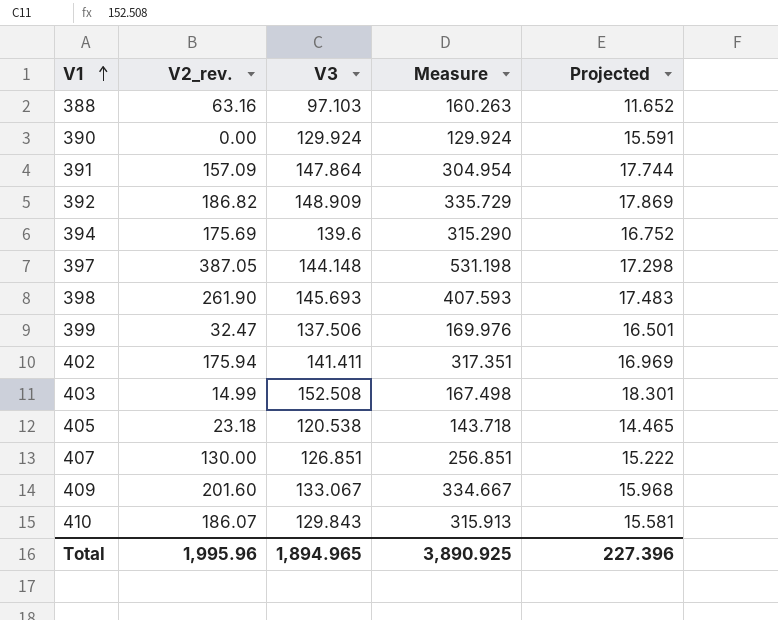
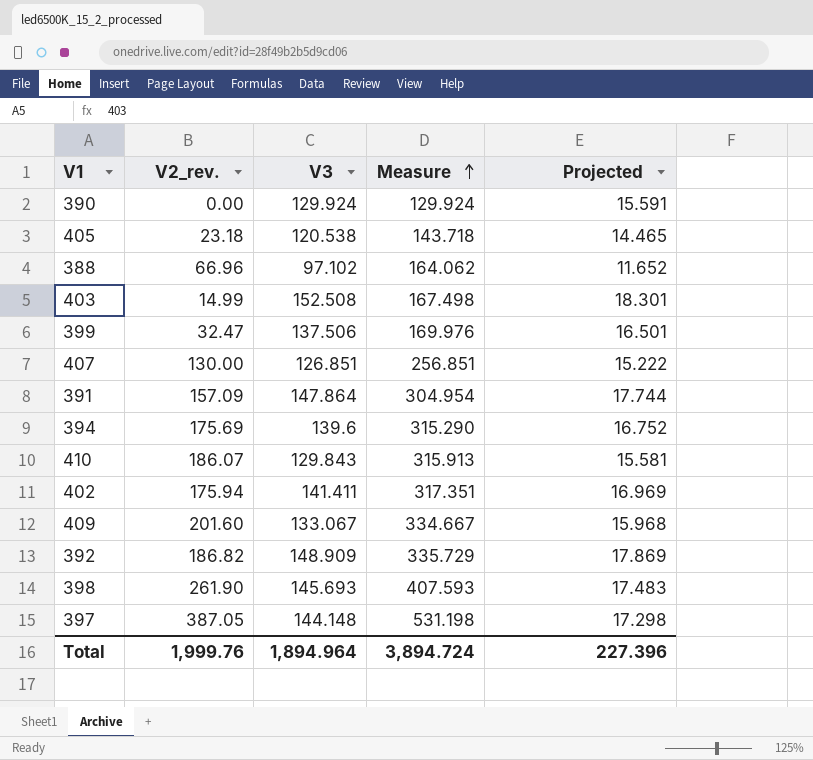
row order: V1 ascending -> Measure ascending
388 | V2_rev.: 63.16 -> 66.96
388 | V3: 97.103 -> 97.102
388 | Measure: 160.263 -> 164.062
Total | V2_rev.: 1,995.96 -> 1,999.76
Total | V3: 1,894.965 -> 1,894.964
Total | Measure: 3,890.925 -> 3,894.724

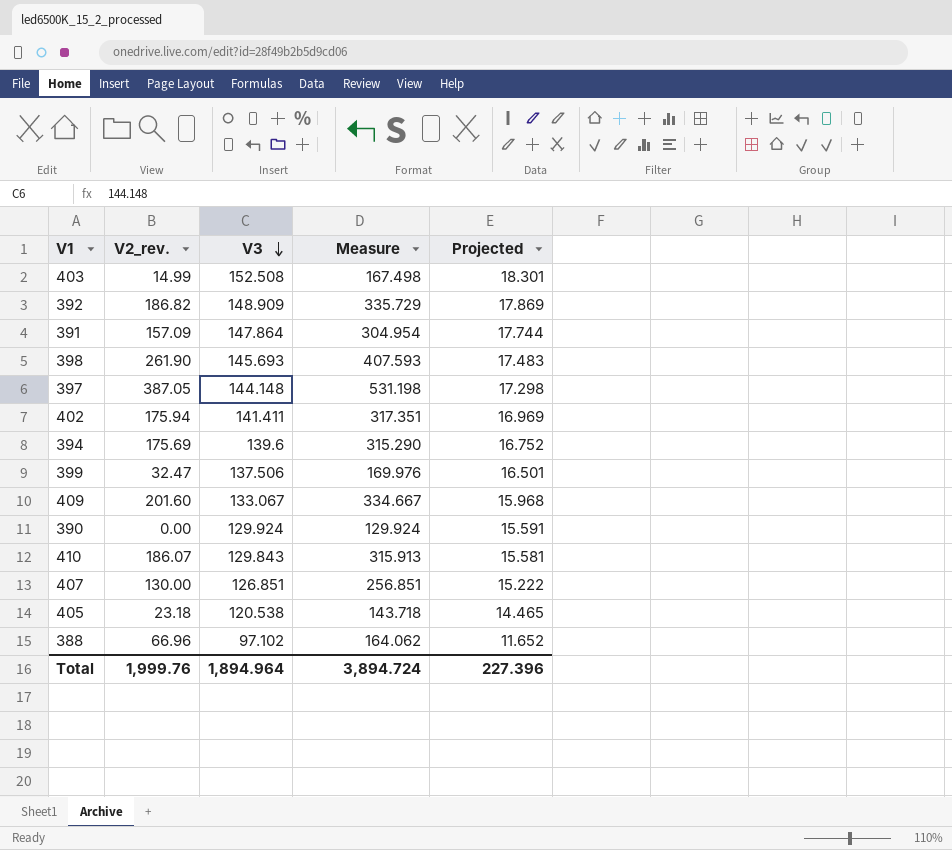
row order: Measure ascending -> V3 descending

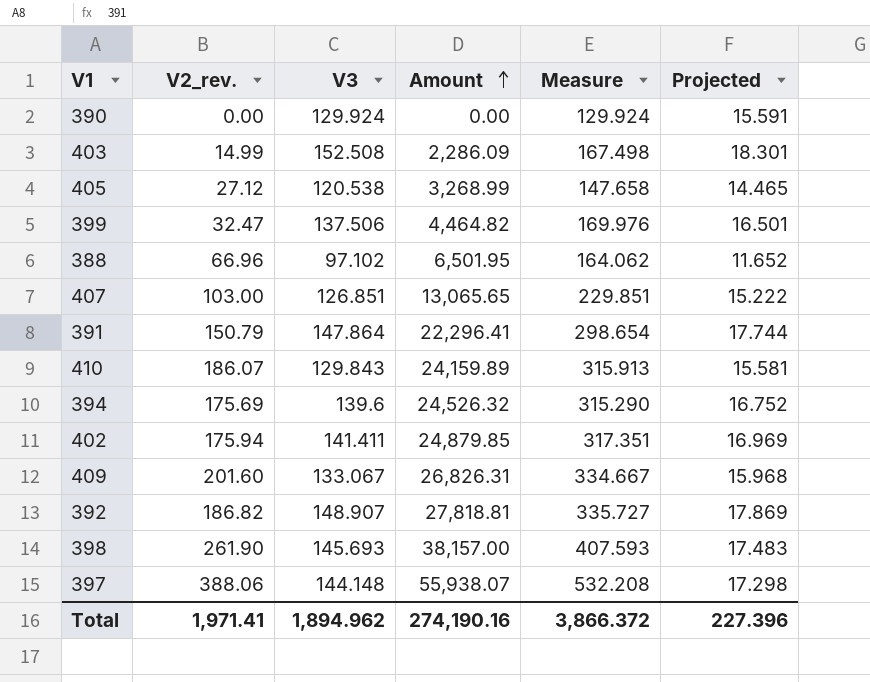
row order: V3 descending -> Amount ascending
column Amount | formula: none -> [V2_rev.] * [V3]
405 | V2_rev.: 23.18 -> 27.12
405 | Measure: 143.718 -> 147.658
407 | V2_rev.: 130.00 -> 103.00
407 | Measure: 256.851 -> 229.851
391 | V2_rev.: 157.09 -> 150.79
391 | Measure: 304.954 -> 298.654
392 | V3: 148.909 -> 148.907
392 | Measure: 335.729 -> 335.727
397 | V2_rev.: 387.05 -> 388.06
397 | Measure: 531.198 -> 532.208
Total | V2_rev.: 1,999.76 -> 1,971.41
Total | V3: 1,894.964 -> 1,894.962
Total | Measure: 3,894.724 -> 3,866.372

